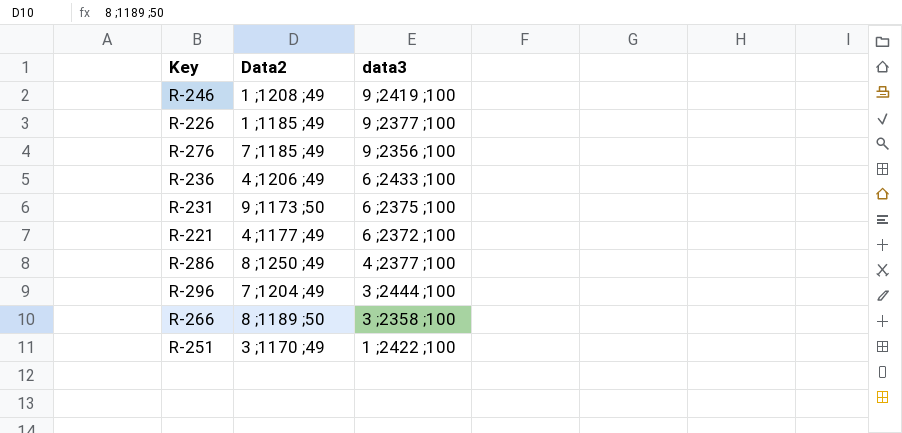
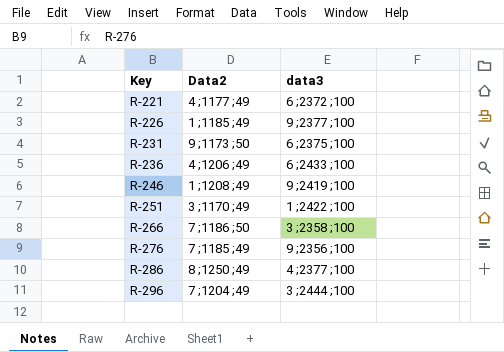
row order: data3 descending -> Key ascending
R-266 | Data2: 8 ;1189 ;50 -> 7 ;1186 ;50

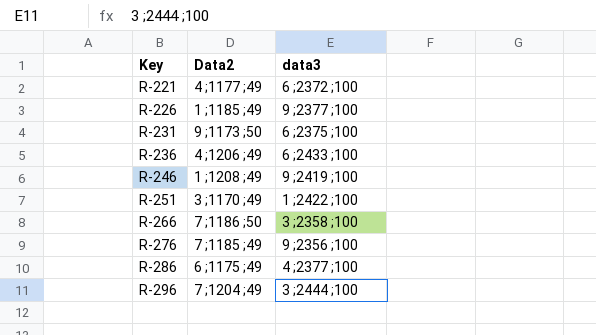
R-286 | Data2: 8 ;1250 ;49 -> 6 ;1175 ;49

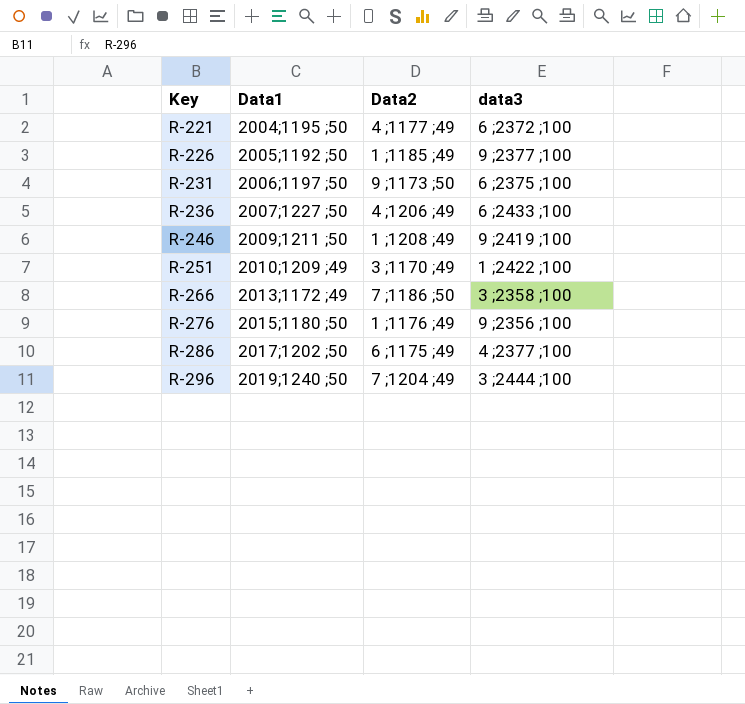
column Data1 | position: none -> 2
R-276 | Data2: 7 ;1185 ;49 -> 1 ;1176 ;49

